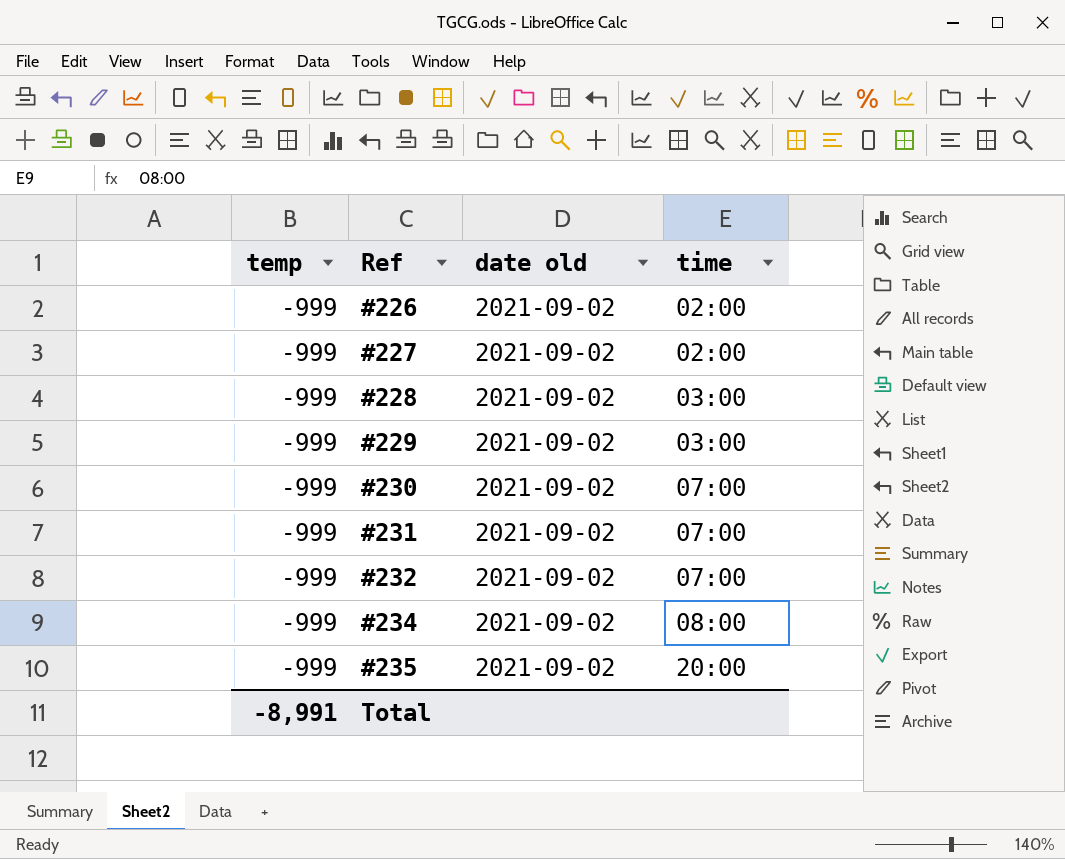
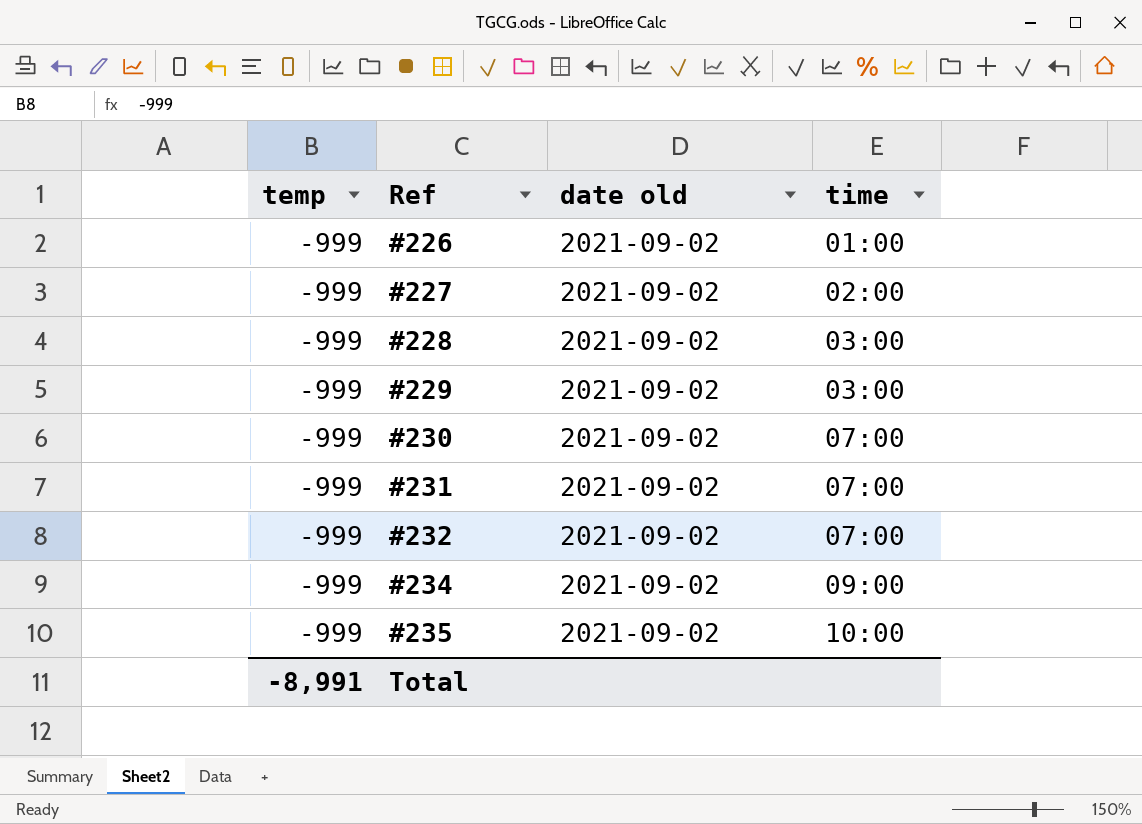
#226 | time: 02:00 -> 01:00
#234 | time: 08:00 -> 09:00
#235 | time: 20:00 -> 10:00

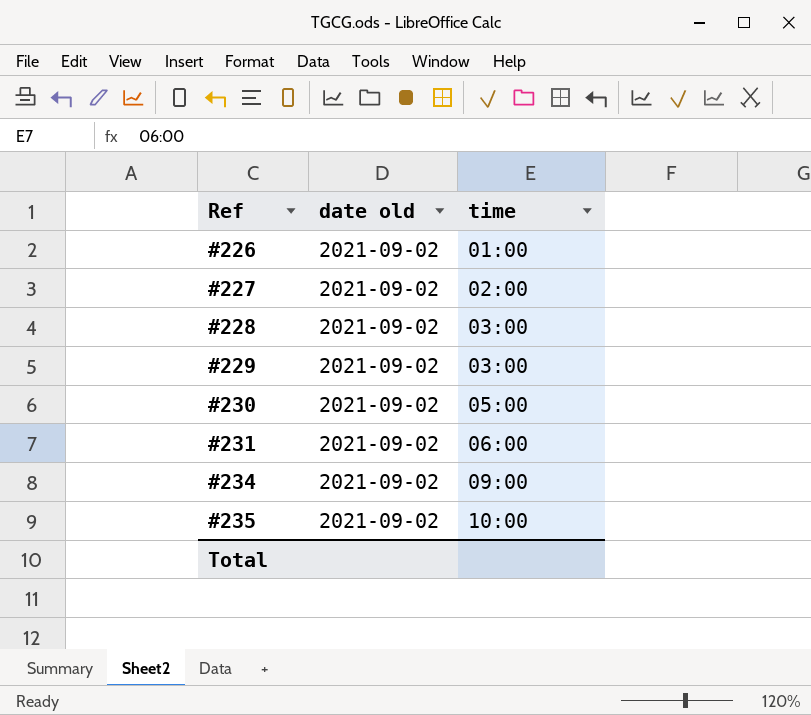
column temp | position: 1 -> none
row #232: -999 | 2021-09-02 | 07:00 -> none
#230 | time: 07:00 -> 05:00
#231 | time: 07:00 -> 06:00

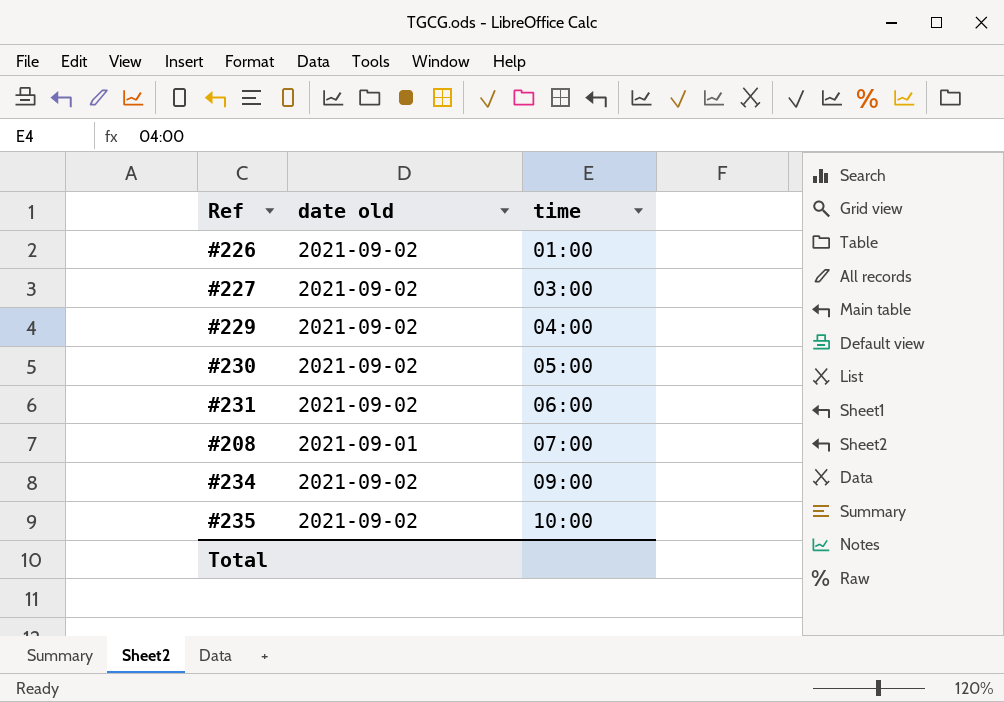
row #228: 2021-09-02 | 03:00 -> none
#227 | time: 02:00 -> 03:00
#229 | time: 03:00 -> 04:00
row #208: none -> 2021-09-01 | 07:00

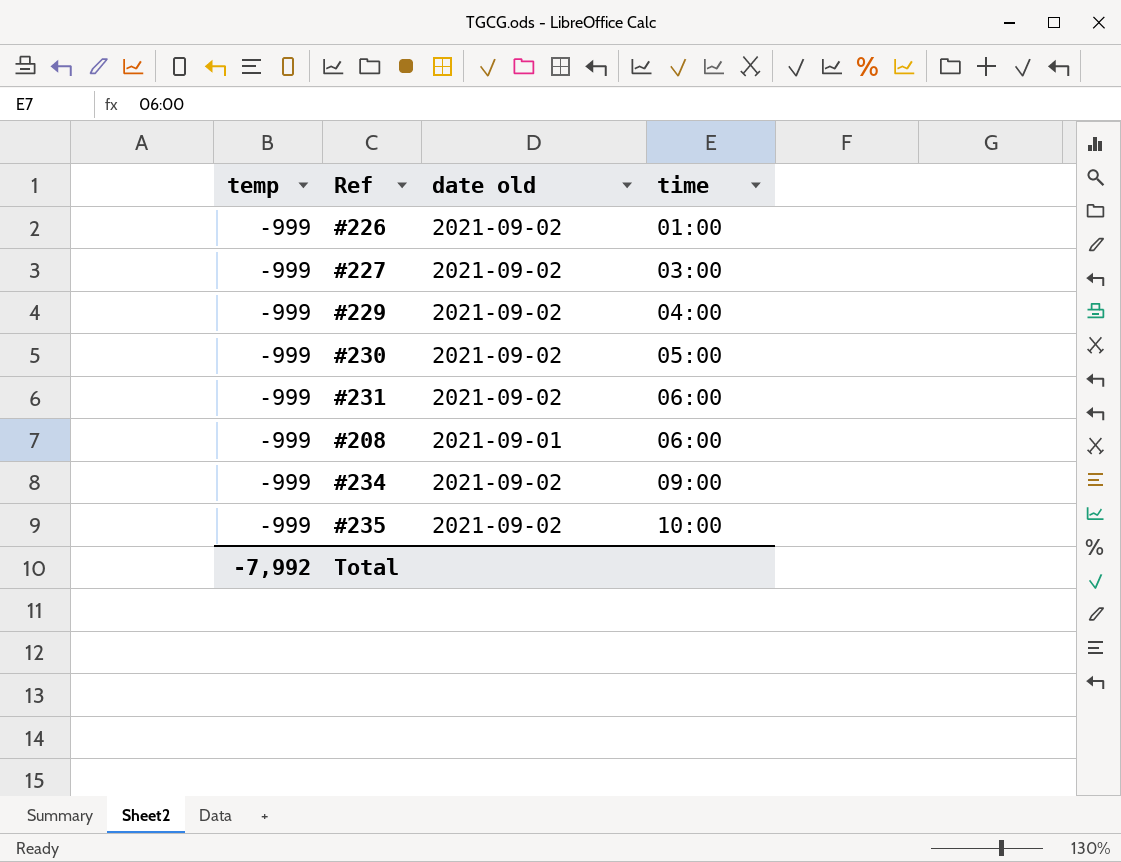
column temp | position: none -> 1
#208 | time: 07:00 -> 06:00

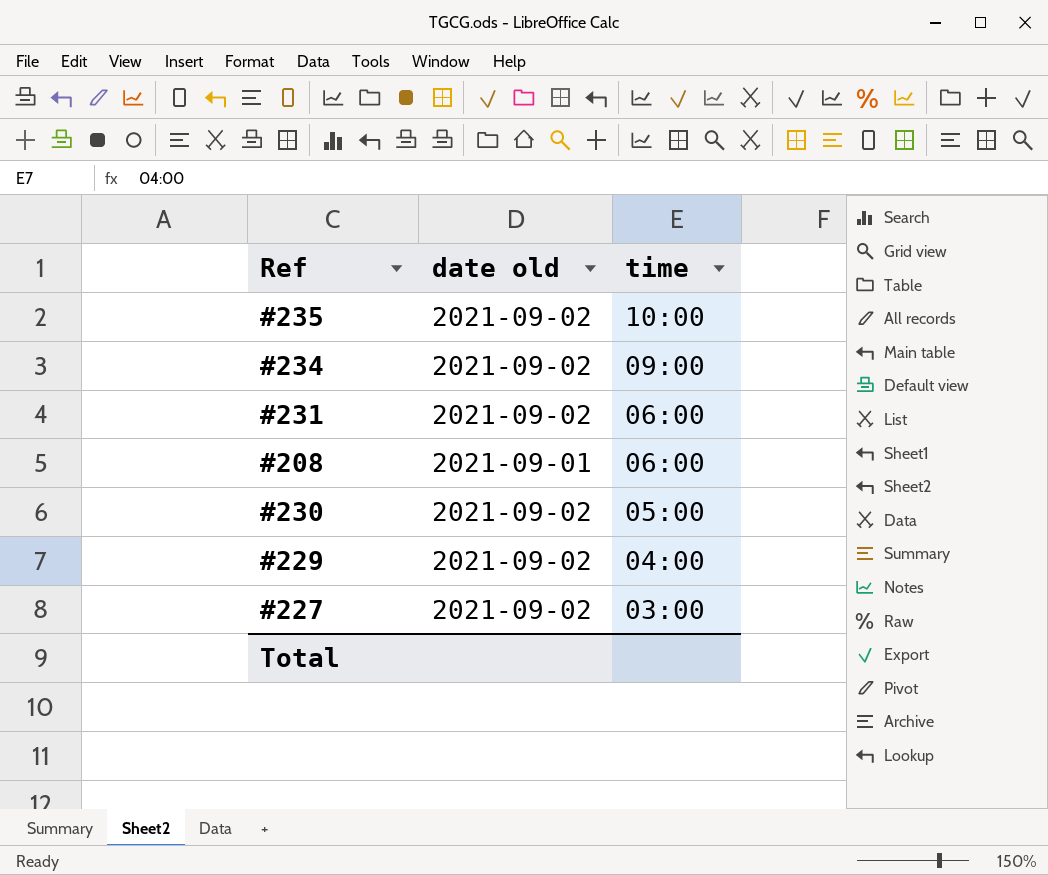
row order: time ascending -> time descending
column temp | position: 1 -> none
row #226: -999 | 2021-09-02 | 01:00 -> none

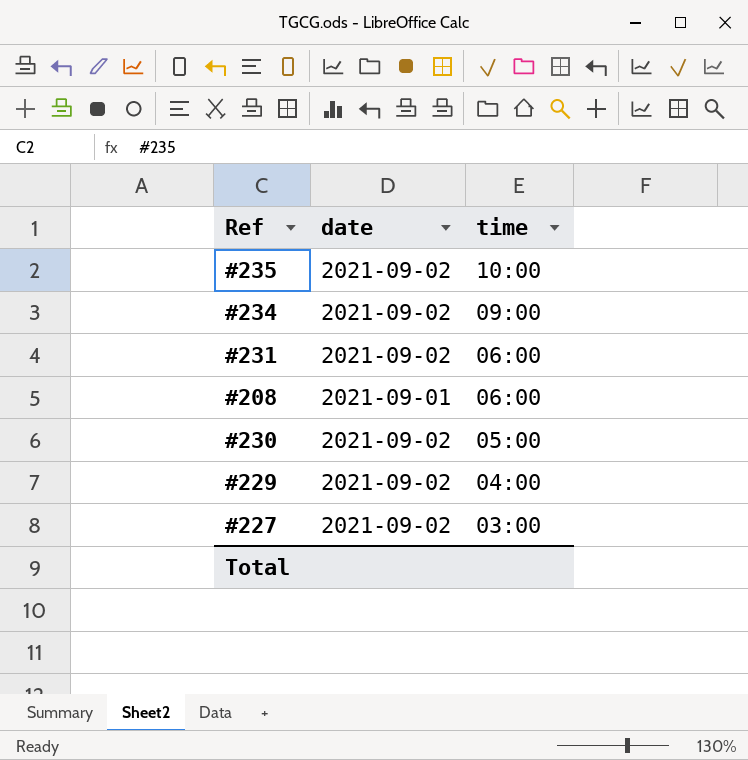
column name: date old -> date

